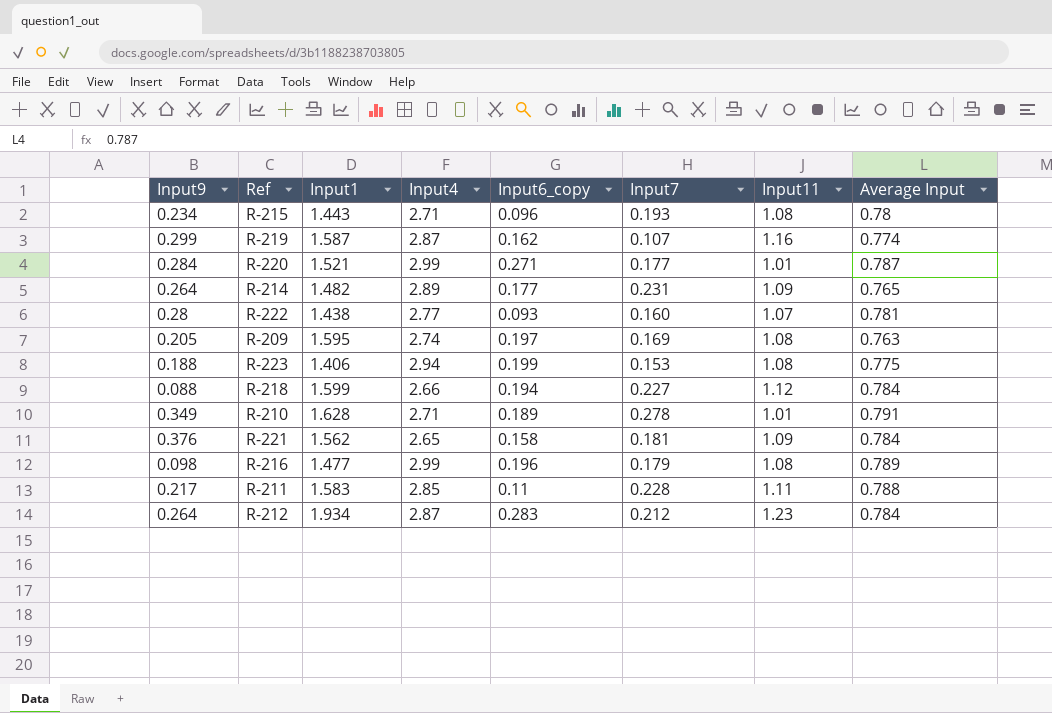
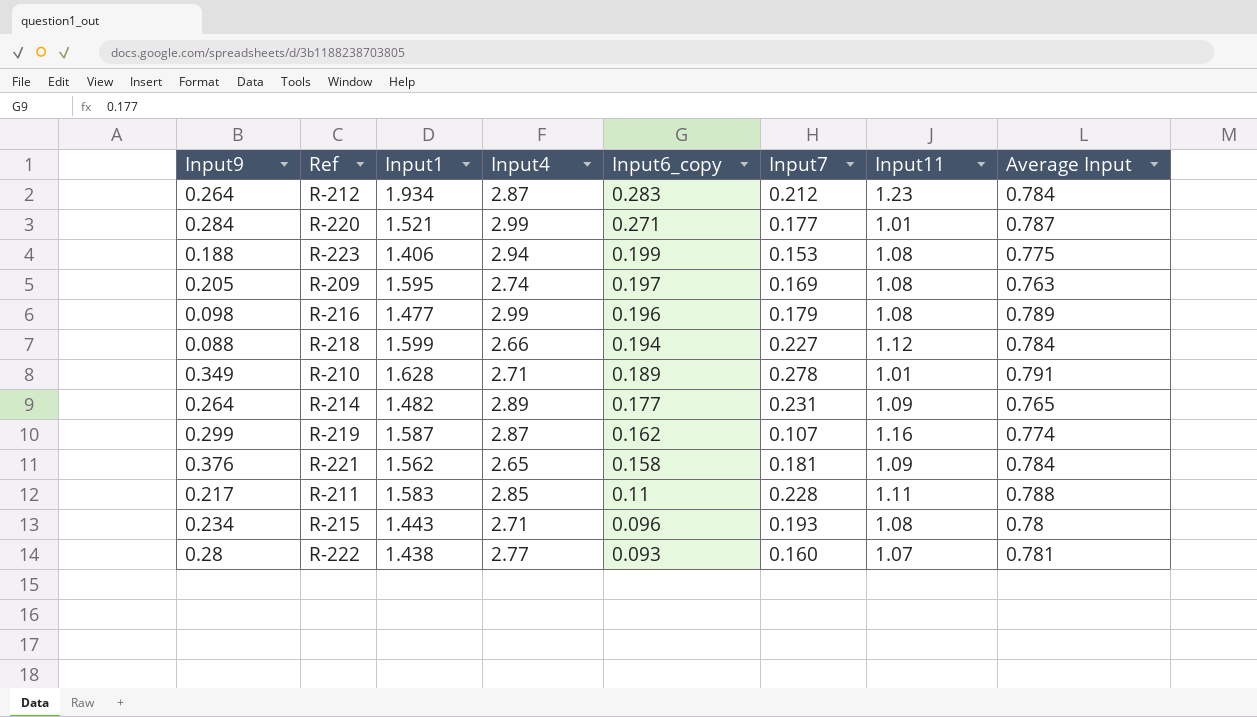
row order: none -> Input6_copy descending

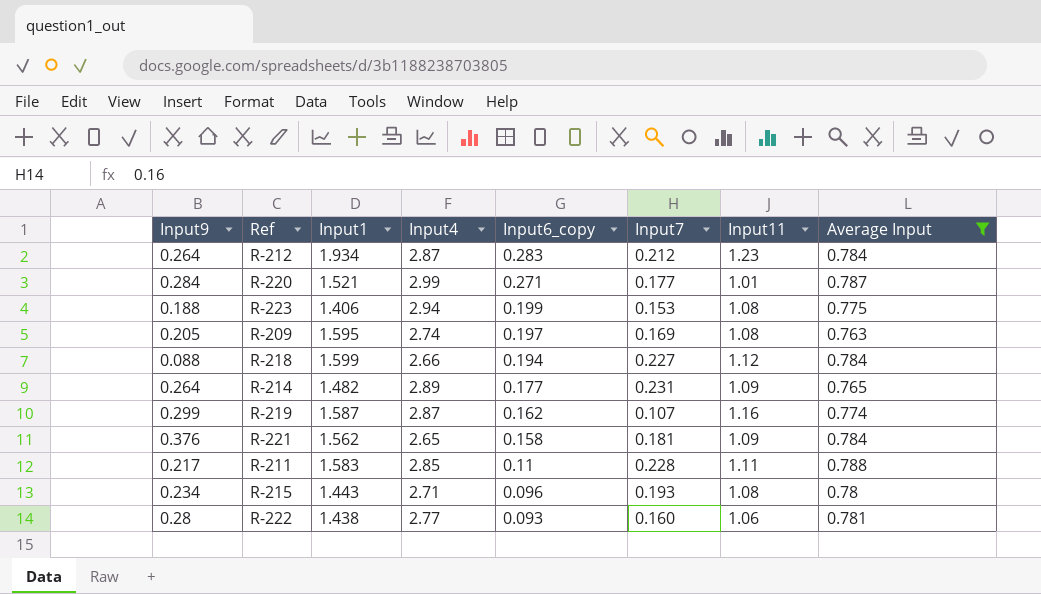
filter: none -> Average Input <= 0.788
R-222 | Input11: 1.07 -> 1.06

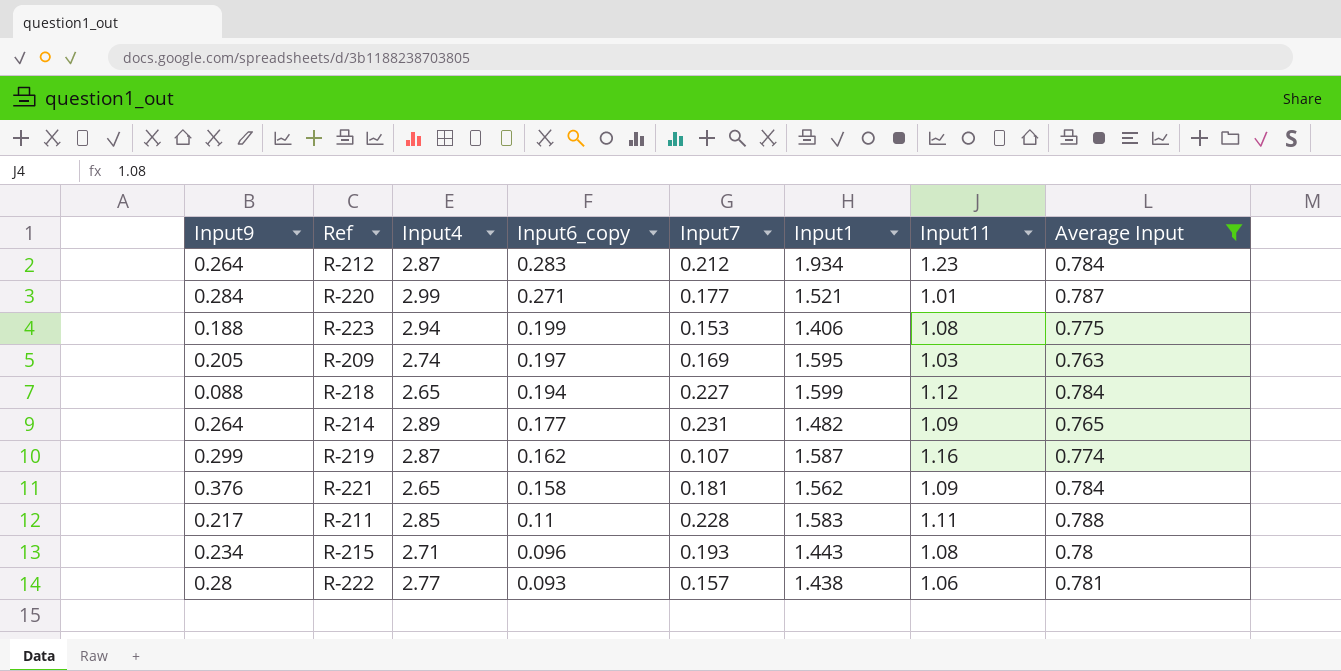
column Input1 | position: 3 -> 6
R-209 | Input11: 1.08 -> 1.03
R-218 | Input4: 2.66 -> 2.65
R-222 | Input7: 0.160 -> 0.157

